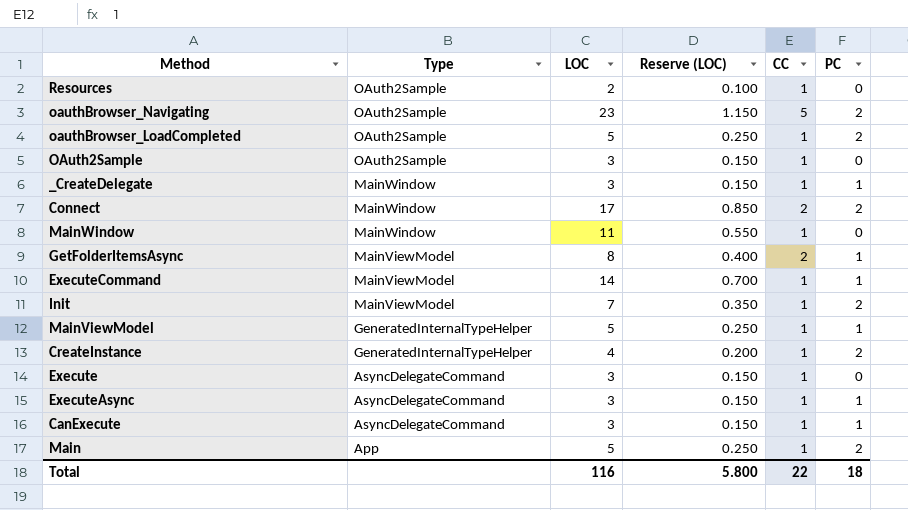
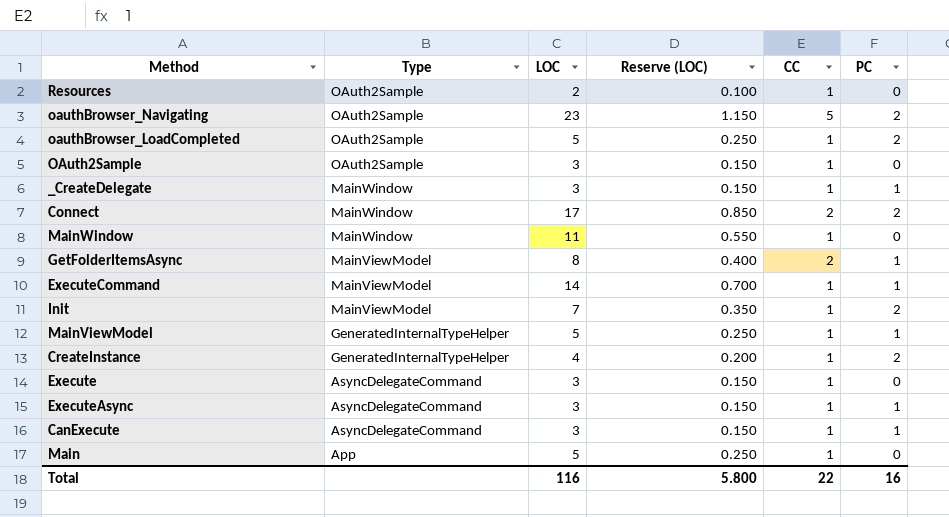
Main | PC: 2 -> 0
Total | PC: 18 -> 16

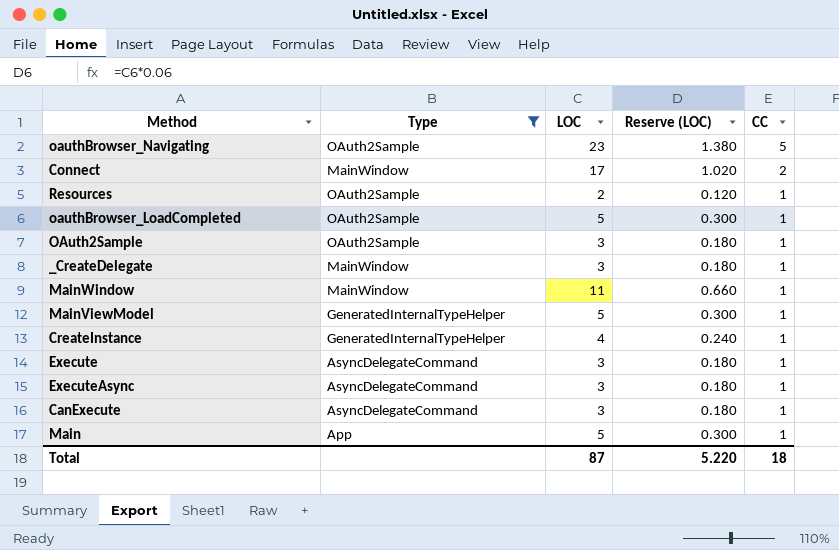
filter: none -> Type != MainViewModel
row order: Type descending -> CC descending
column PC | position: 6 -> none
column Reserve (LOC) | formula: [LOC] * 0.05 -> [LOC] * 0.06
Total | LOC: 116 -> 87
Total | Reserve (LOC): 5.800 -> 5.220
Total | CC: 22 -> 18

